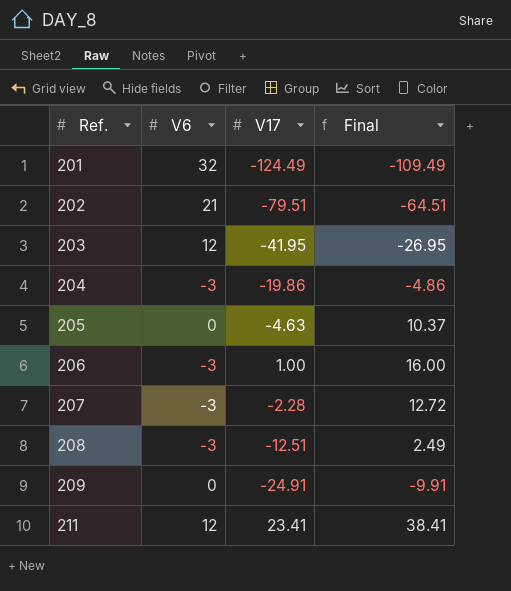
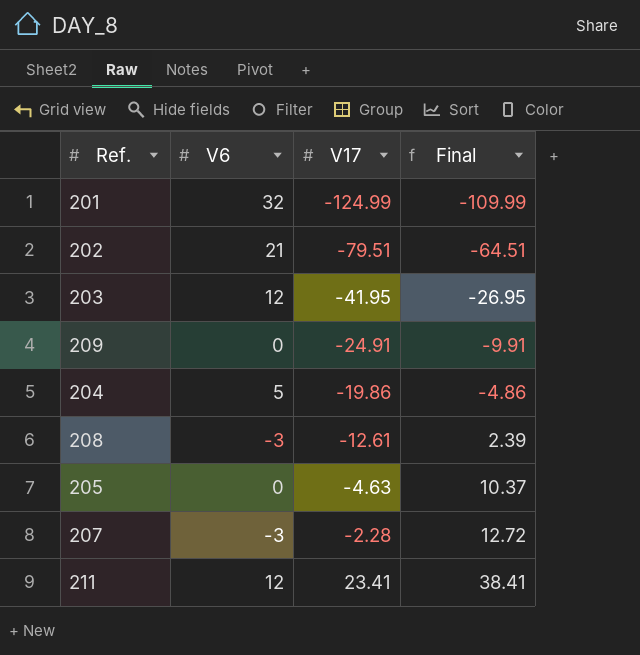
row order: Ref. ascending -> V17 ascending
row 206: -3 | 1.00 | 16.00 -> none
201 | V17: -124.49 -> -124.99
201 | Final: -109.49 -> -109.99
204 | V6: -3 -> 5
208 | V17: -12.51 -> -12.61
208 | Final: 2.49 -> 2.39

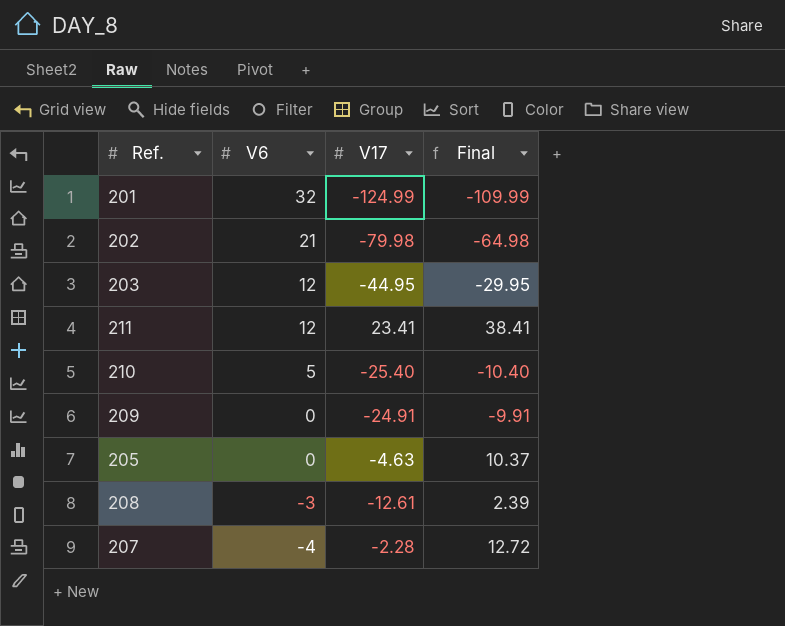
row order: V17 ascending -> V6 descending
row 204: 5 | -19.86 | -4.86 -> none
202 | V17: -79.51 -> -79.98
202 | Final: -64.51 -> -64.98
203 | V17: -41.95 -> -44.95
203 | Final: -26.95 -> -29.95
row 210: none -> 5 | -25.40 | -10.40
207 | V6: -3 -> -4

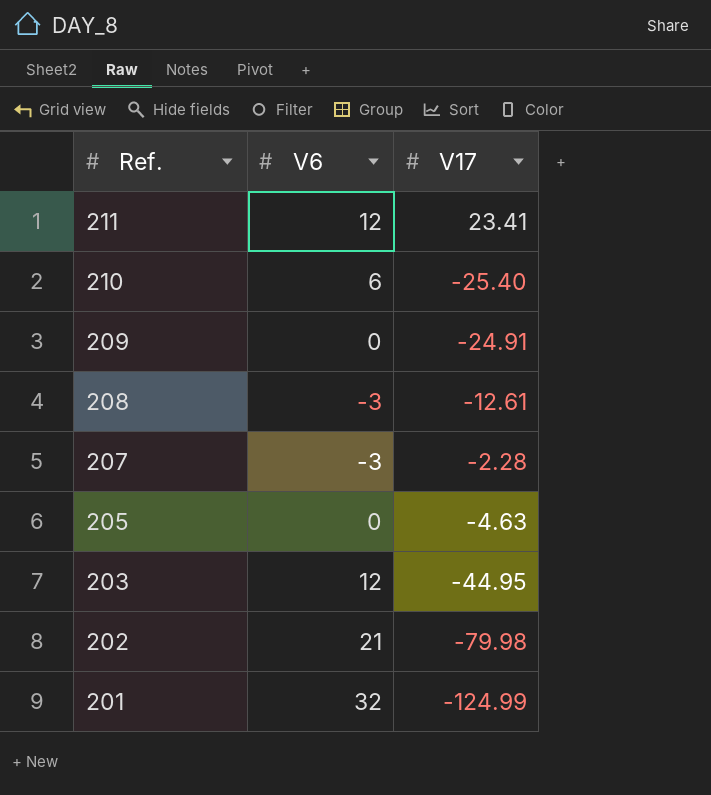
row order: V6 descending -> Ref. descending
column Final | formula: [V17] + 15 -> none
210 | V6: 5 -> 6
207 | V6: -4 -> -3

